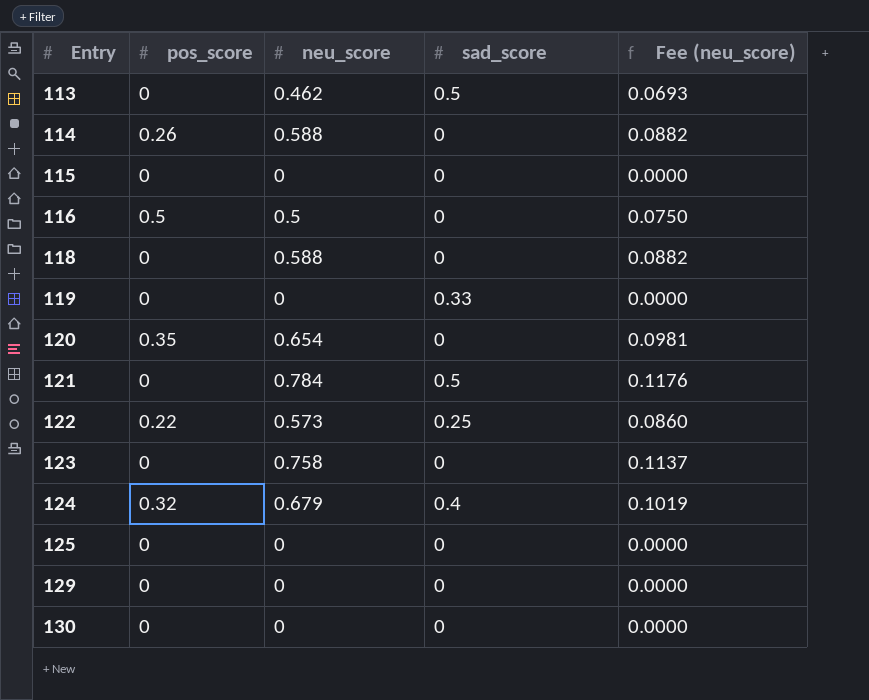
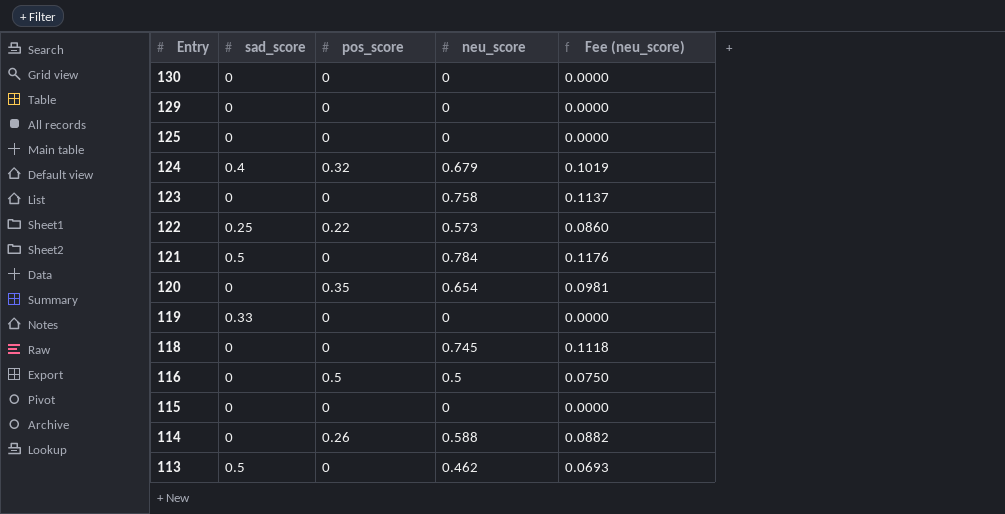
row order: Entry ascending -> Entry descending
column sad_score | position: 4 -> 2
118 | neu_score: 0.588 -> 0.745
118 | Fee (neu_score): 0.0882 -> 0.1118

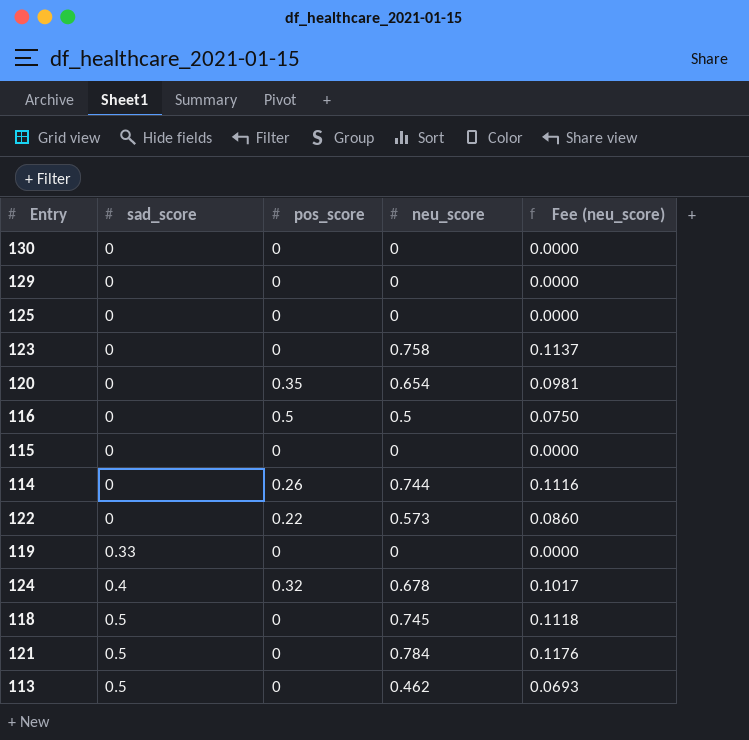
row order: Entry descending -> sad_score ascending
114 | neu_score: 0.588 -> 0.744
114 | Fee (neu_score): 0.0882 -> 0.1116
122 | sad_score: 0.25 -> 0
124 | neu_score: 0.679 -> 0.678
124 | Fee (neu_score): 0.1019 -> 0.1017
118 | sad_score: 0 -> 0.5

